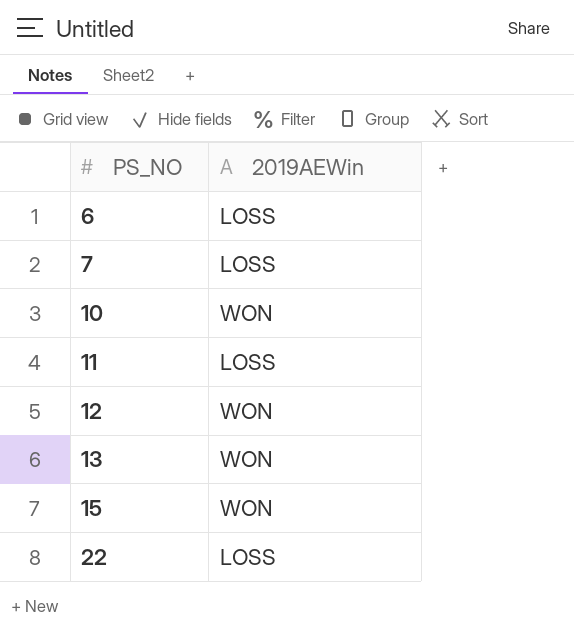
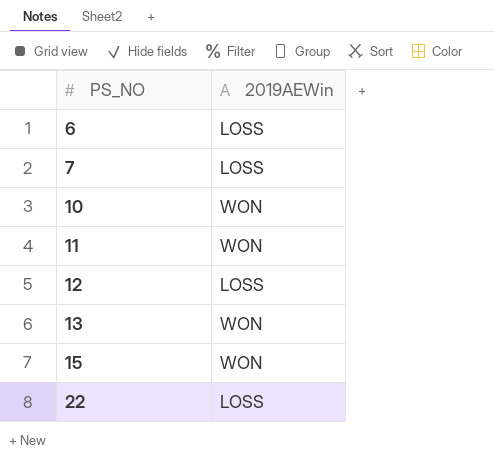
11 | 2019AEWin: LOSS -> WON
12 | 2019AEWin: WON -> LOSS

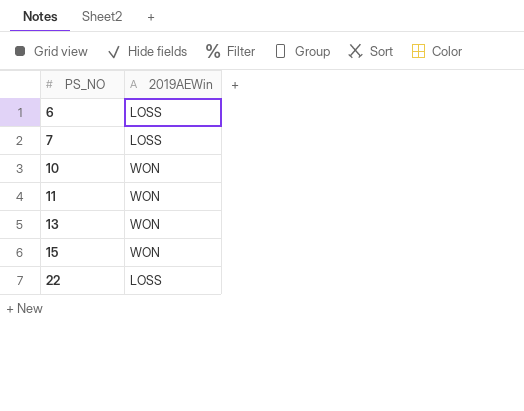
row 12: LOSS -> none

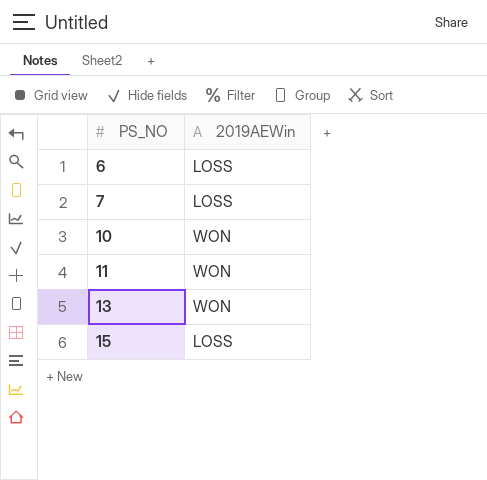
row 22: LOSS -> none
15 | 2019AEWin: WON -> LOSS

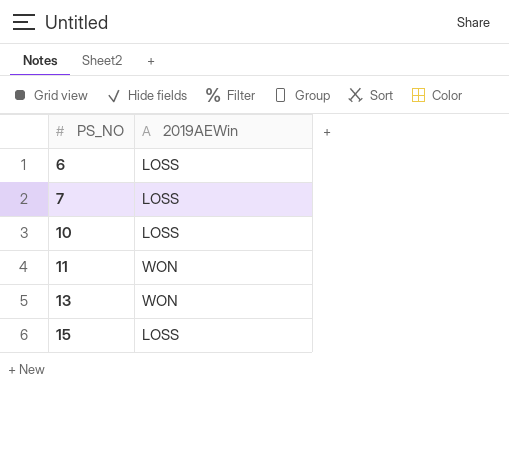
10 | 2019AEWin: WON -> LOSS

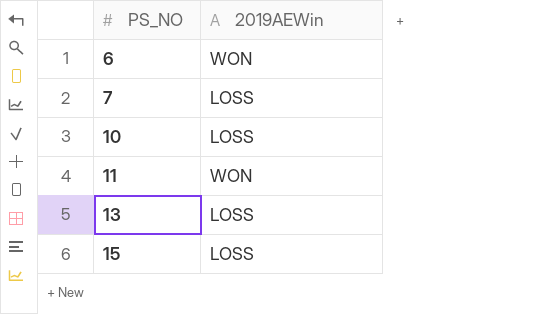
6 | 2019AEWin: LOSS -> WON
13 | 2019AEWin: WON -> LOSS

